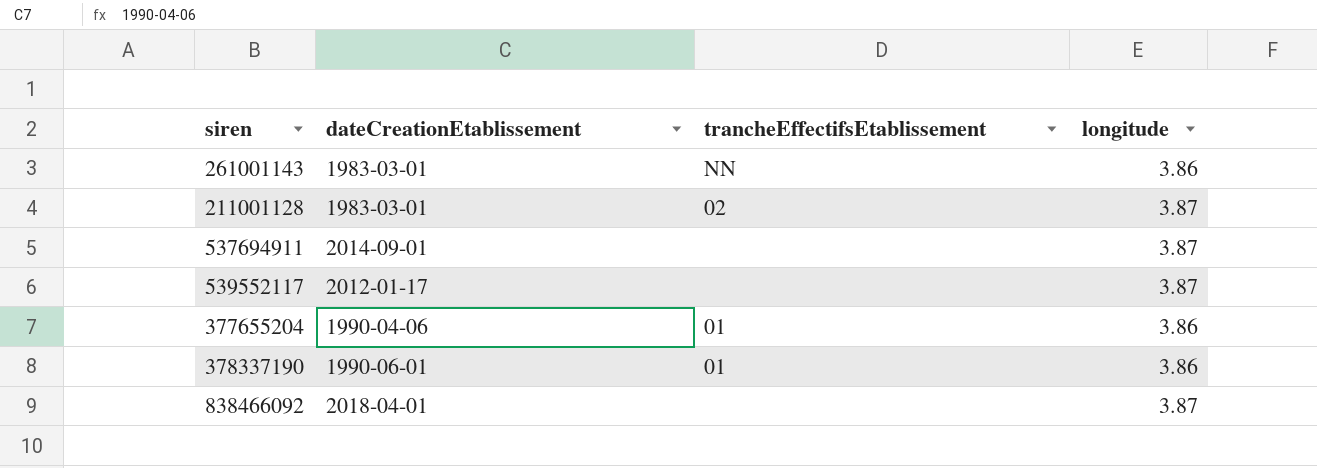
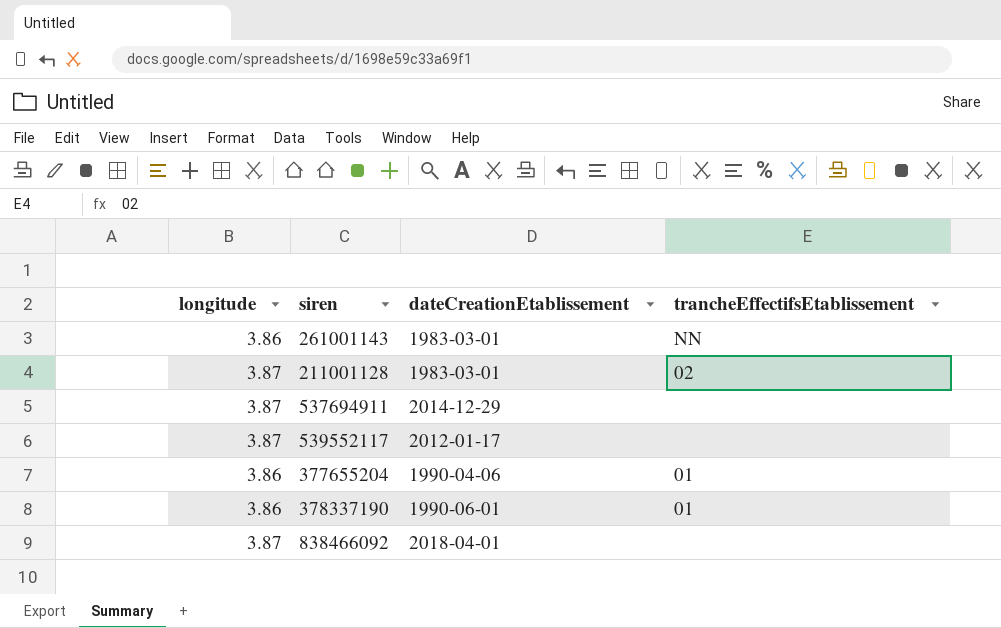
column longitude | position: 4 -> 1
537694911 | dateCreationEtablissement: 2014-09-01 -> 2014-12-29

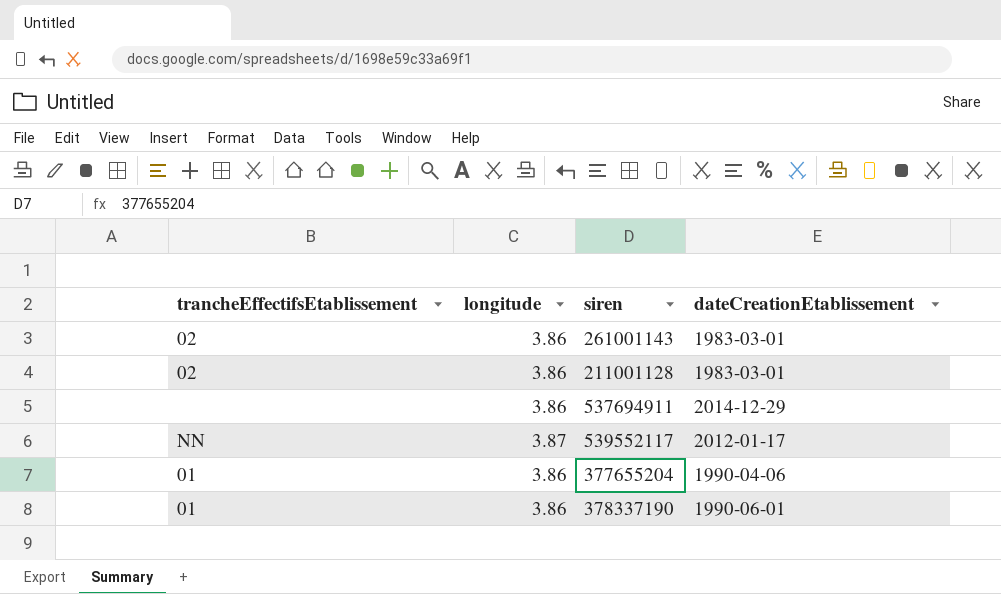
column trancheEffectifsEtablissement | position: 4 -> 1
row 838466092: 3.87 | 2018-04-01 | none -> none
261001143 | trancheEffectifsEtablissement: NN -> 02
211001128 | longitude: 3.87 -> 3.86
537694911 | longitude: 3.87 -> 3.86
539552117 | trancheEffectifsEtablissement: none -> NN

